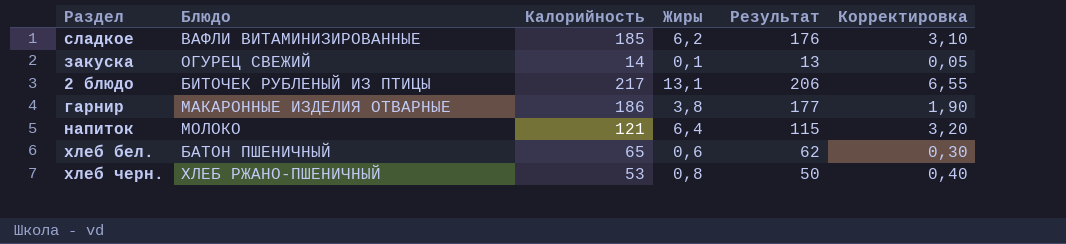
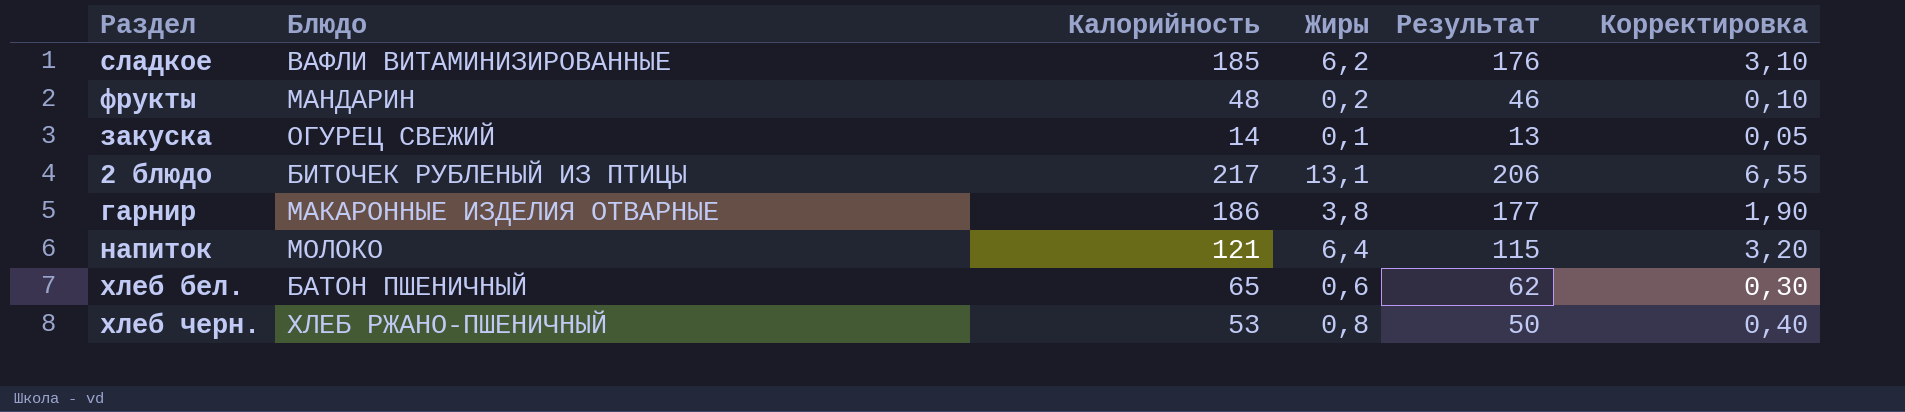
row фрукты: none -> МАНДАРИН | 48 | 0,2 | 46 | 0,10

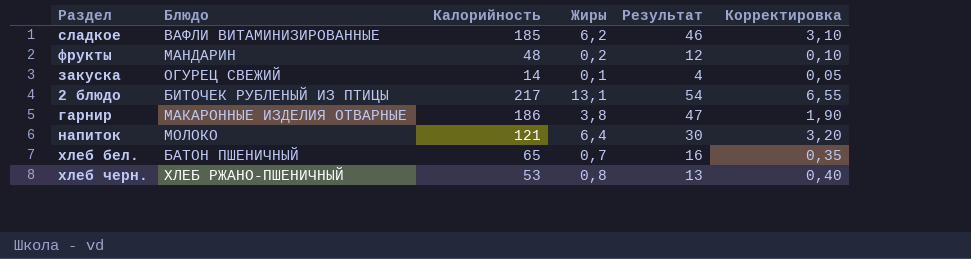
column Результат | formula: [Калорийность] * 0,95 -> [Калорийность] * 0,25
хлеб бел. | Жиры: 0,6 -> 0,7
хлеб бел. | Корректировка: 0,30 -> 0,35

